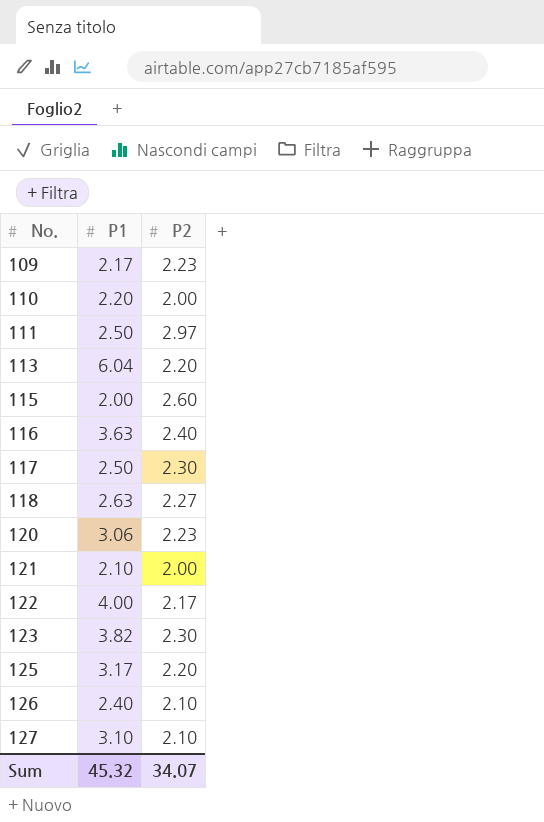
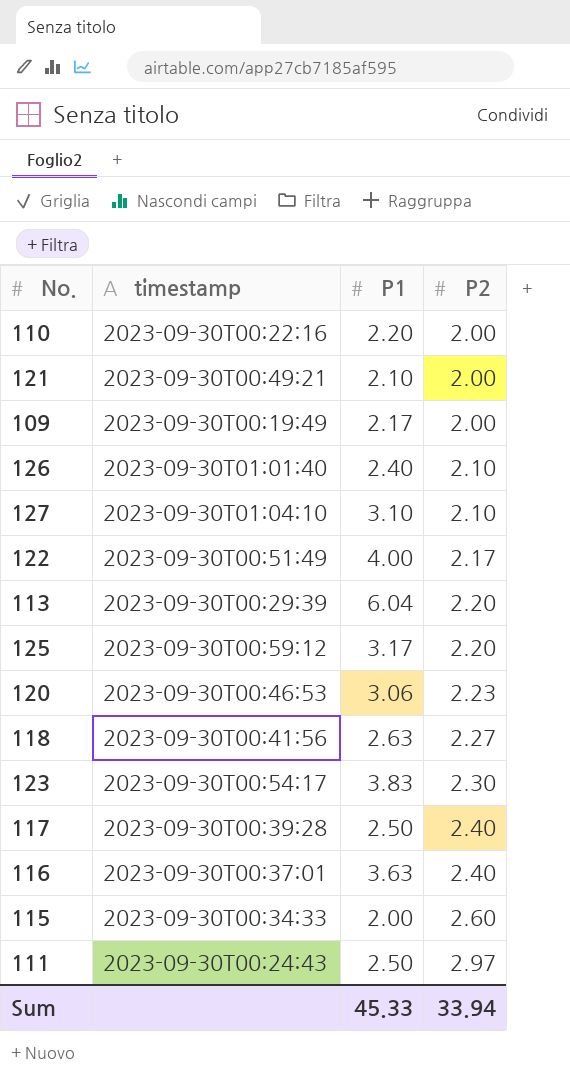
row order: No. ascending -> P2 ascending
column timestamp | position: none -> 2
109 | P2: 2.23 -> 2.00
123 | P1: 3.82 -> 3.83
117 | P2: 2.30 -> 2.40
Sum | P1: 45.32 -> 45.33
Sum | P2: 34.07 -> 33.94

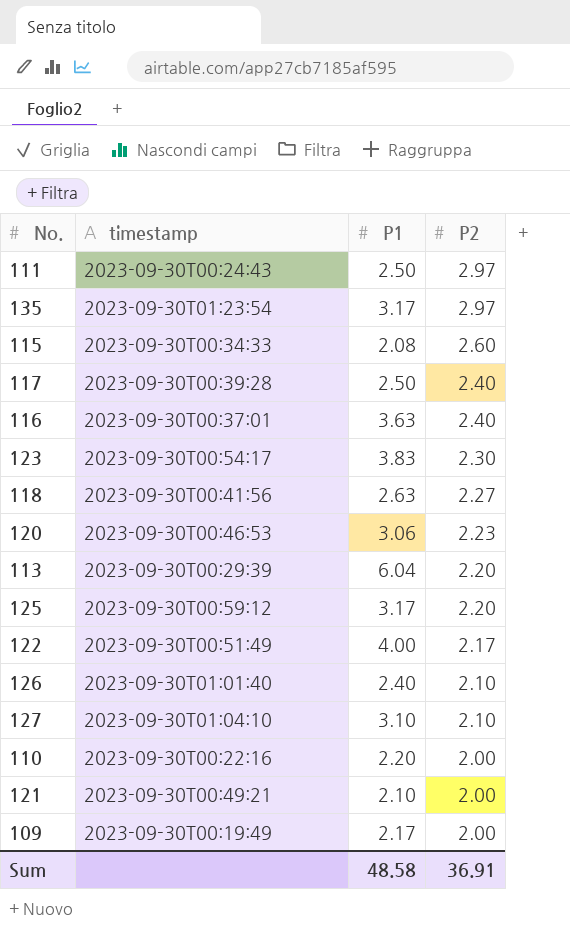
row order: P2 ascending -> P2 descending
row 135: none -> 2023-09-30T01:23:54 | 3.17 | 2.97
115 | P1: 2.00 -> 2.08
Sum | P1: 45.33 -> 48.58
Sum | P2: 33.94 -> 36.91

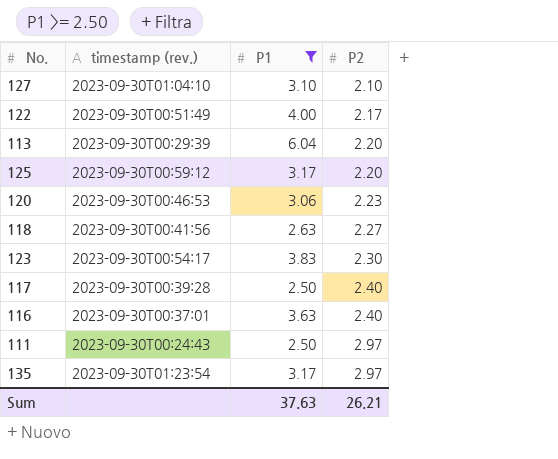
filter: none -> P1 >= 2.50
row order: P2 descending -> P2 ascending
column name: timestamp -> timestamp (rev.)
Sum | P1: 48.58 -> 37.63
Sum | P2: 36.91 -> 26.21

